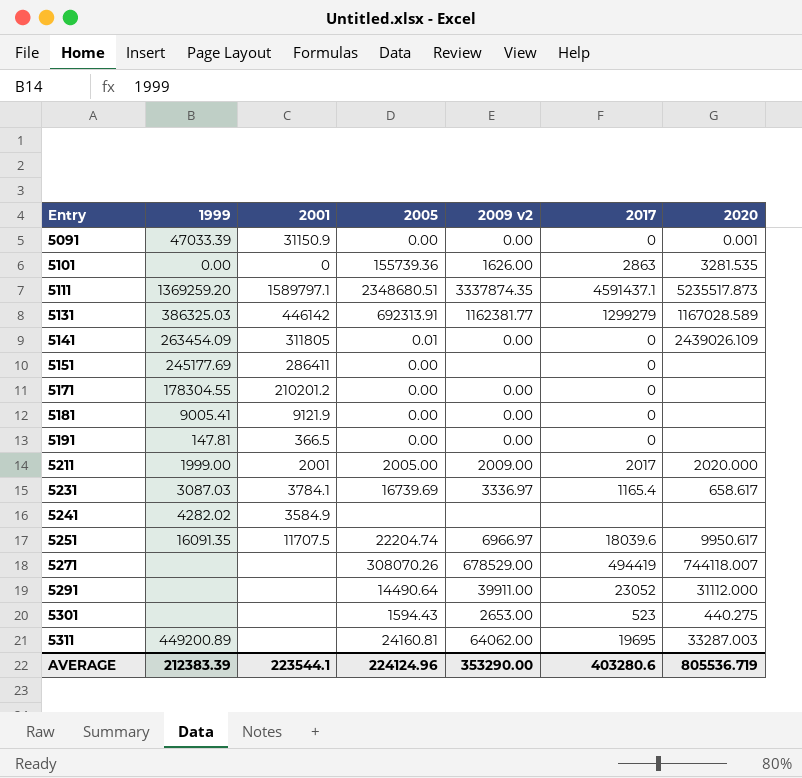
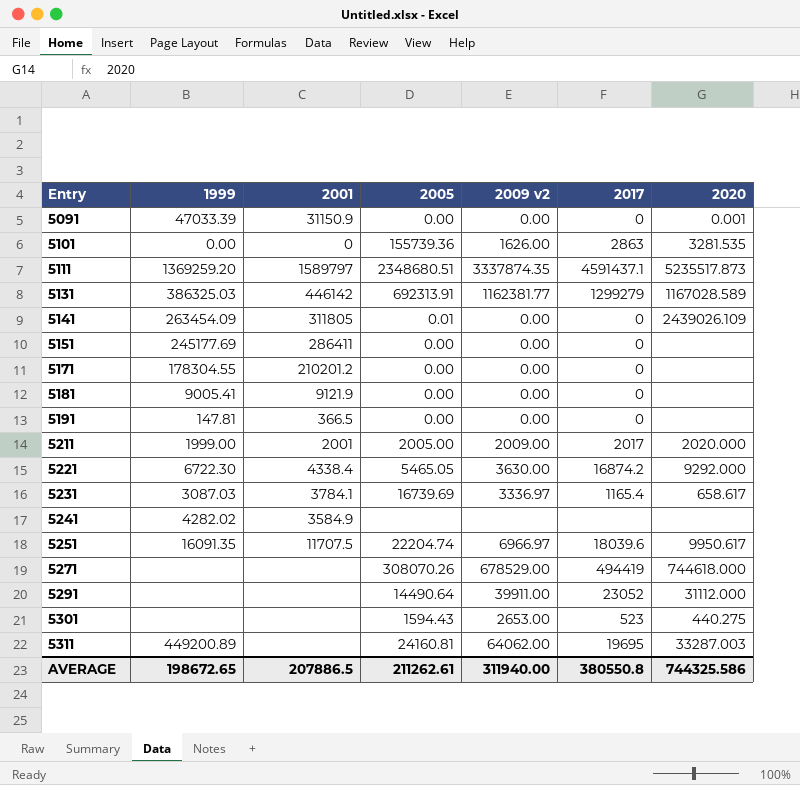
5111 | 2001: 1589797.1 -> 1589797
5151 | 2009 v2: none -> 0.00
row 5221: none -> 6722.30 | 4338.4 | 5465.05 | 3630.00 | 16874.2 | 9292.000
5271 | 2020: 744118.007 -> 744618.000
AVERAGE | 1999: 212383.39 -> 198672.65
AVERAGE | 2001: 223544.1 -> 207886.5
AVERAGE | 2005: 224124.96 -> 211262.61
AVERAGE | 2009 v2: 353290.00 -> 311940.00
AVERAGE | 2017: 403280.6 -> 380550.8
AVERAGE | 2020: 805536.719 -> 744325.586

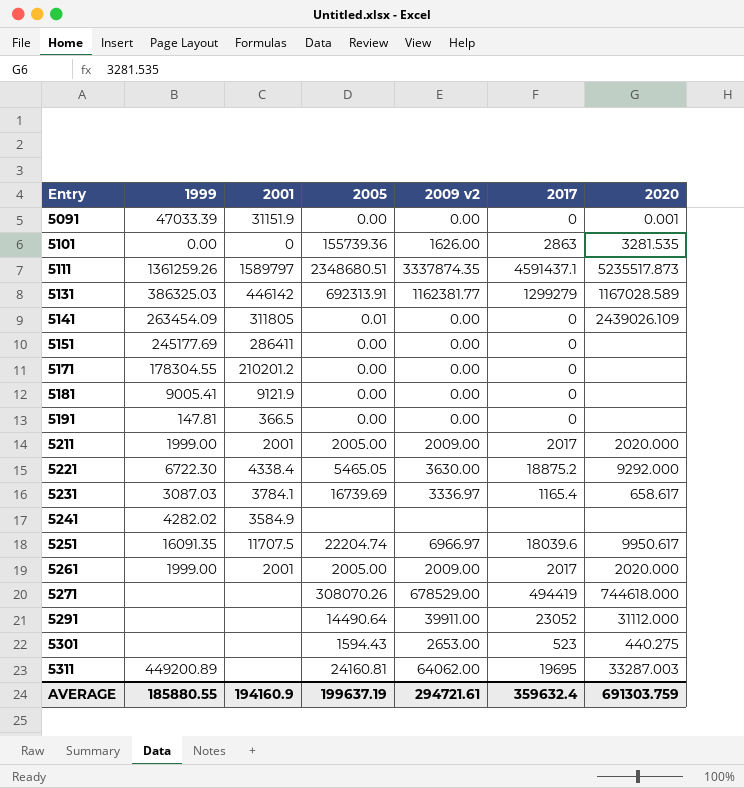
5091 | 2001: 31150.9 -> 31151.9
5111 | 1999: 1369259.20 -> 1361259.26
5221 | 2017: 16874.2 -> 18875.2
row 5261: none -> 1999.00 | 2001 | 2005.00 | 2009.00 | 2017 | 2020.000
AVERAGE | 1999: 198672.65 -> 185880.55
AVERAGE | 2001: 207886.5 -> 194160.9
AVERAGE | 2005: 211262.61 -> 199637.19
AVERAGE | 2009 v2: 311940.00 -> 294721.61
AVERAGE | 2017: 380550.8 -> 359632.4
AVERAGE | 2020: 744325.586 -> 691303.759

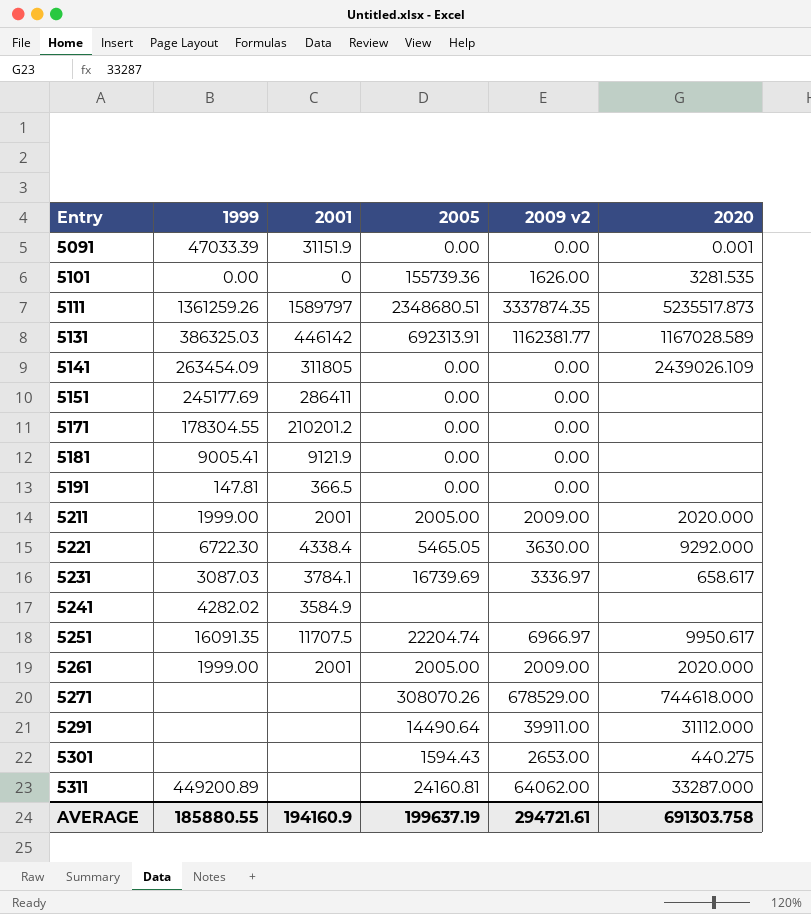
column 2017 | position: 6 -> none
5141 | 2005: 0.01 -> 0.00
5311 | 2020: 33287.003 -> 33287.000
AVERAGE | 2020: 691303.759 -> 691303.758

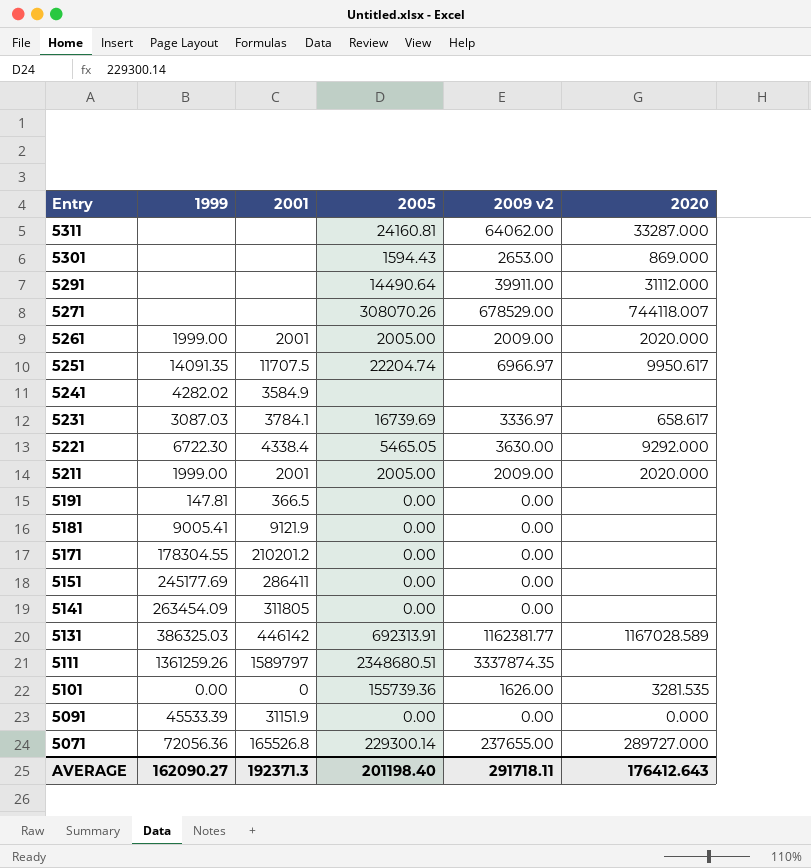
row order: Entry ascending -> Entry descending
5311 | 1999: 449200.89 -> none
5301 | 2020: 440.275 -> 869.000
5271 | 2020: 744618.000 -> 744118.007
5251 | 1999: 16091.35 -> 14091.35
5141 | 2020: 2439026.109 -> none
5111 | 2020: 5235517.873 -> none
5091 | 1999: 47033.39 -> 45533.39
5091 | 2020: 0.001 -> 0.000
row 5071: none -> 72056.36 | 165526.8 | 229300.14 | 237655.00 | 289727.000
AVERAGE | 1999: 185880.55 -> 162090.27
AVERAGE | 2001: 194160.9 -> 192371.3
AVERAGE | 2005: 199637.19 -> 201198.40
AVERAGE | 2009 v2: 294721.61 -> 291718.11
AVERAGE | 2020: 691303.758 -> 176412.643

